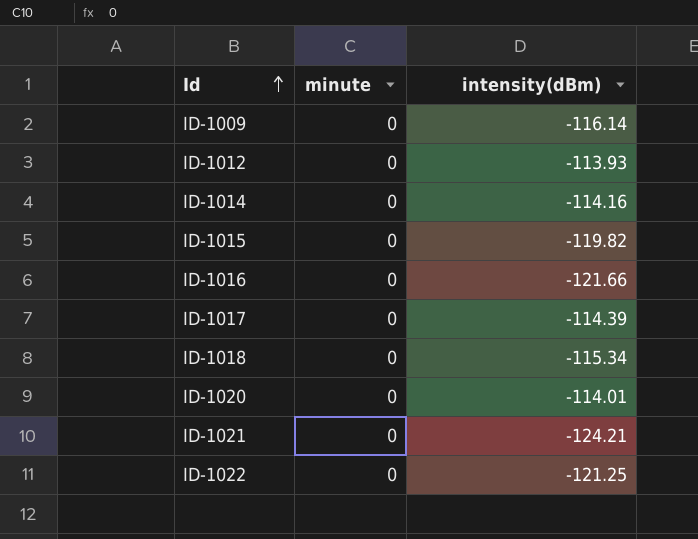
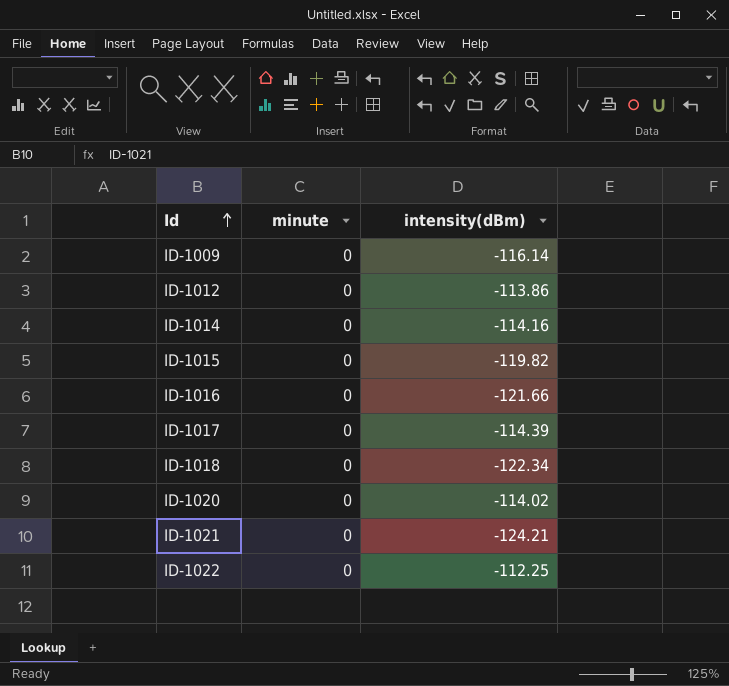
ID-1012 | intensity(dBm): -113.93 -> -113.86
ID-1018 | intensity(dBm): -115.34 -> -122.34
ID-1020 | intensity(dBm): -114.01 -> -114.02
ID-1022 | intensity(dBm): -121.25 -> -112.25

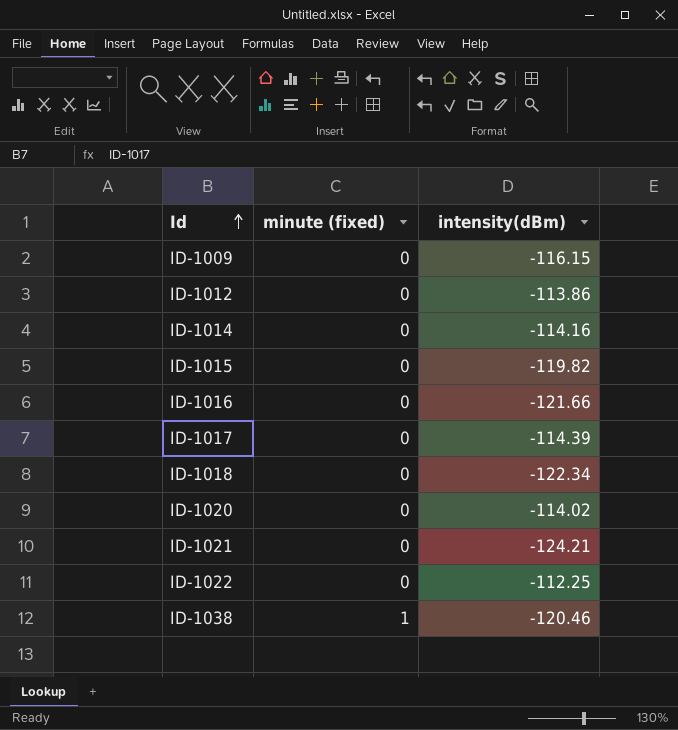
column name: minute -> minute (fixed)
ID-1009 | intensity(dBm): -116.14 -> -116.15
row ID-1038: none -> 1 | -120.46

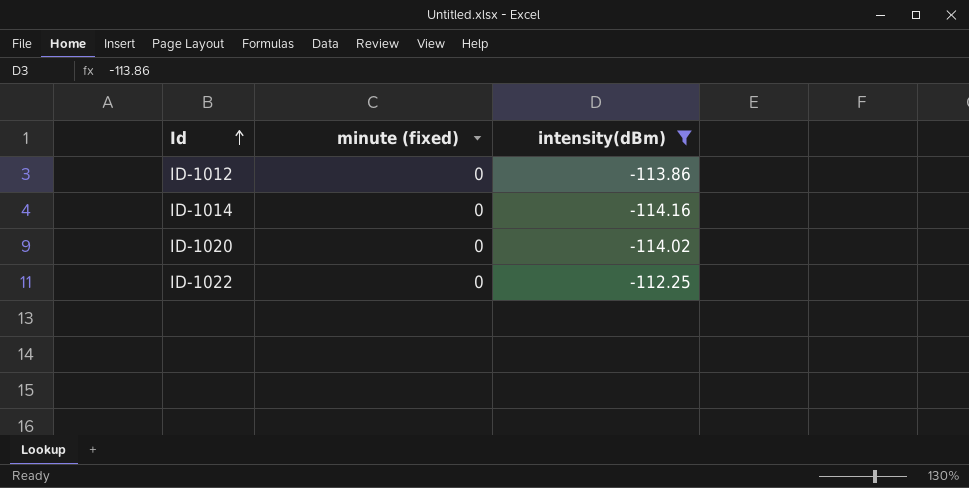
filter: none -> intensity(dBm) >= -114.16

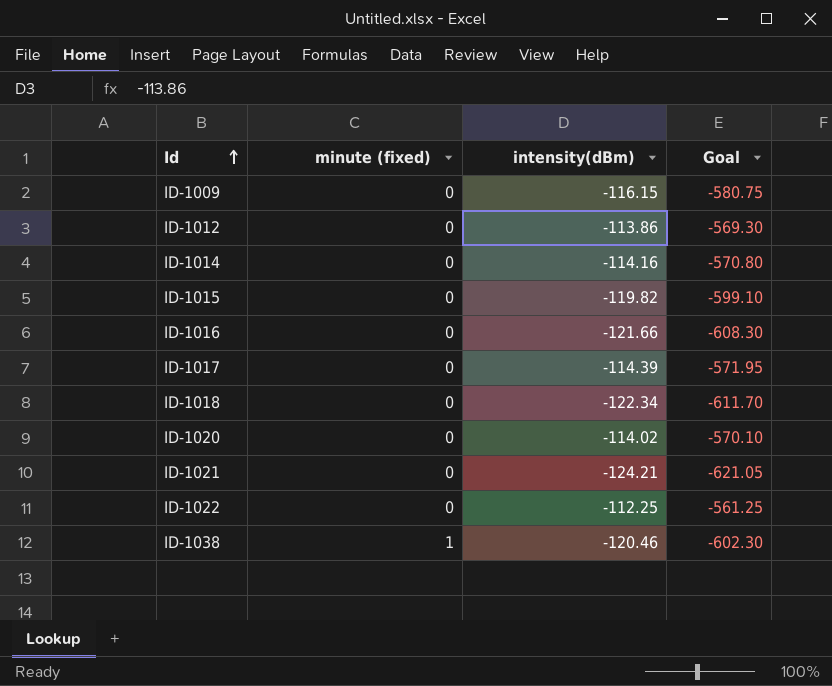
filter: intensity(dBm) >= -114.16 -> none
column Goal | formula: none -> [intensity(dBm)] * 5

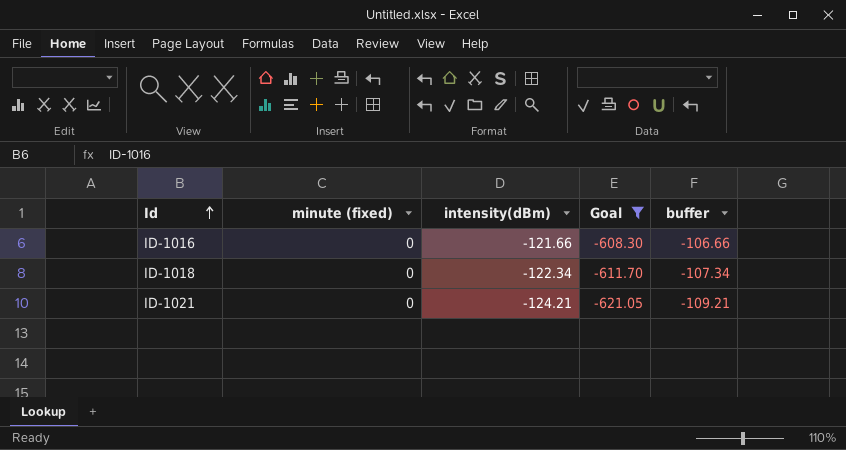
filter: none -> Goal <= -608.30
column buffer | formula: none -> [intensity(dBm)] + 15

